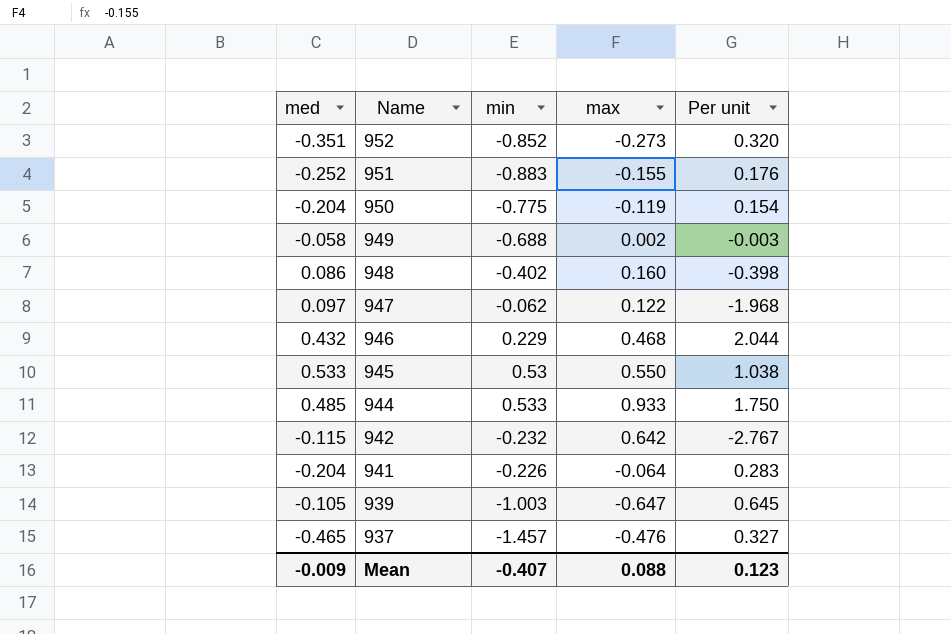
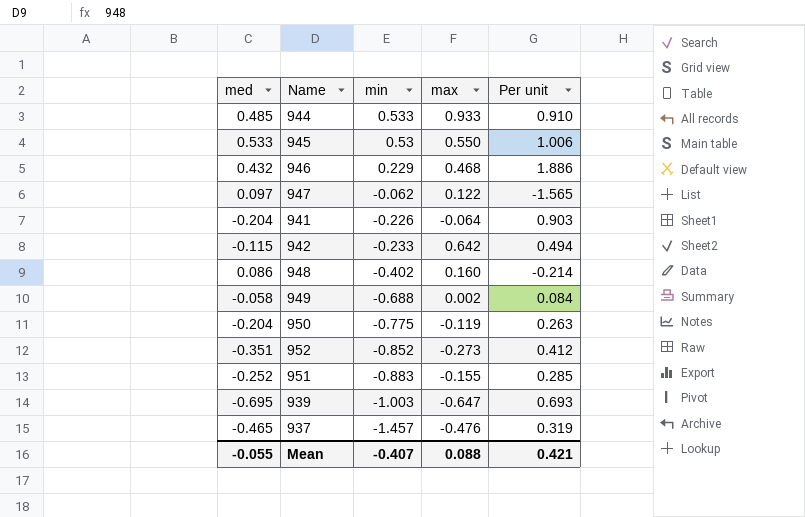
row order: Name descending -> min descending
column Per unit | formula: [max] / [min] -> [med] / [min]
942 | min: -0.232 -> -0.233
939 | med: -0.105 -> -0.695
Mean | med: -0.009 -> -0.055
Mean | Per unit: 0.123 -> 0.421

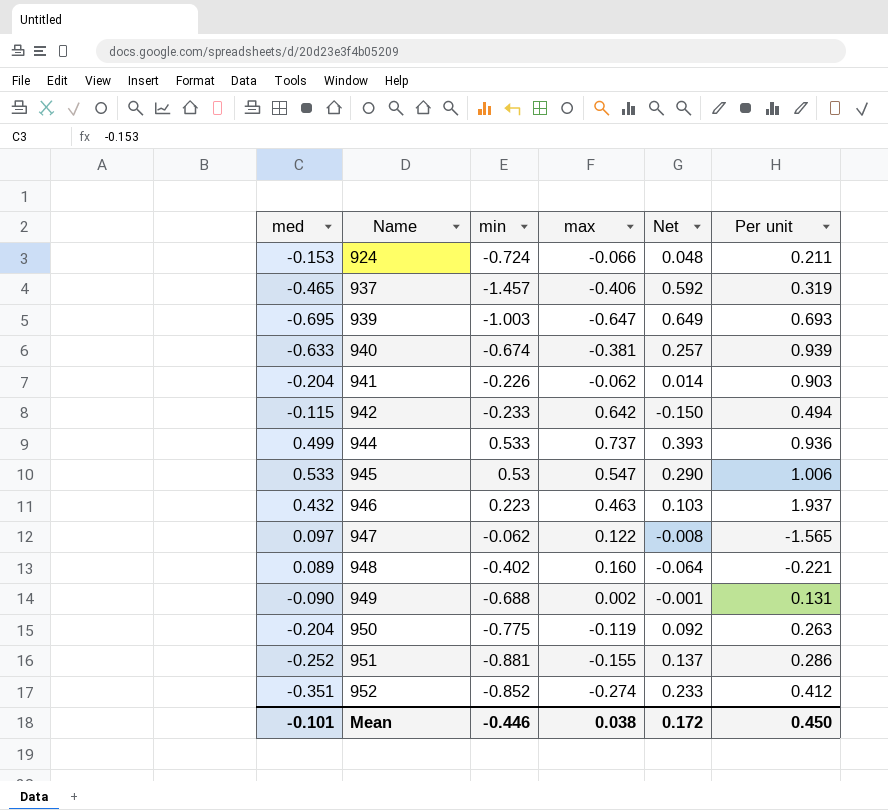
row order: min descending -> Name ascending
column Net | formula: none -> [min] * [max]
row 924: none -> -0.153 | -0.724 | -0.066 | 0.048 | 0.211
937 | max: -0.476 -> -0.406
row 940: none -> -0.633 | -0.674 | -0.381 | 0.257 | 0.939
941 | max: -0.064 -> -0.062
944 | med: 0.485 -> 0.499
944 | max: 0.933 -> 0.737
944 | Per unit: 0.910 -> 0.936
945 | max: 0.550 -> 0.547
946 | min: 0.229 -> 0.223
946 | max: 0.468 -> 0.463
946 | Per unit: 1.886 -> 1.937
948 | med: 0.086 -> 0.089
948 | Per unit: -0.214 -> -0.221
949 | med: -0.058 -> -0.090
949 | Per unit: 0.084 -> 0.131
951 | min: -0.883 -> -0.881
951 | Per unit: 0.285 -> 0.286
952 | max: -0.273 -> -0.274
Mean | med: -0.055 -> -0.101
Mean | min: -0.407 -> -0.446
Mean | max: 0.088 -> 0.038
Mean | Per unit: 0.421 -> 0.450

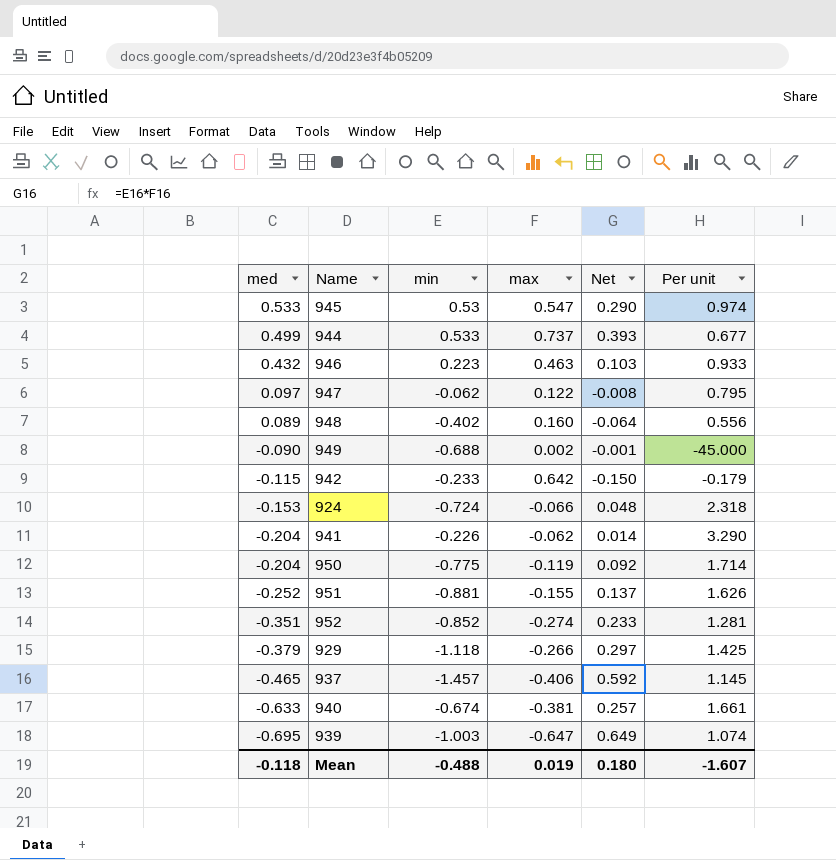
row order: Name ascending -> med descending
column Per unit | formula: [med] / [min] -> [med] / [max]
row 929: none -> -0.379 | -1.118 | -0.266 | 0.297 | 1.425
Mean | med: -0.101 -> -0.118
Mean | min: -0.446 -> -0.488
Mean | max: 0.038 -> 0.019
Mean | Net: 0.172 -> 0.180
Mean | Per unit: 0.450 -> -1.607

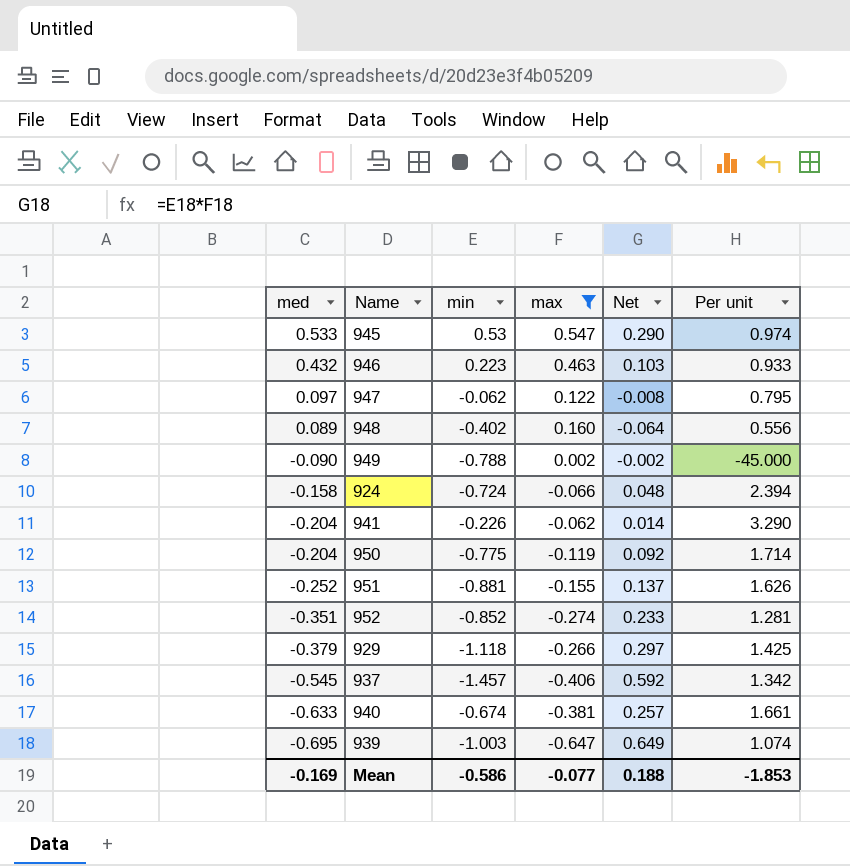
filter: none -> max <= 0.547
949 | min: -0.688 -> -0.788
949 | Net: -0.001 -> -0.002
924 | med: -0.153 -> -0.158
924 | Per unit: 2.318 -> 2.394
937 | med: -0.465 -> -0.545
937 | Per unit: 1.145 -> 1.342
Mean | med: -0.118 -> -0.169
Mean | min: -0.488 -> -0.586
Mean | max: 0.019 -> -0.077
Mean | Net: 0.180 -> 0.188
Mean | Per unit: -1.607 -> -1.853

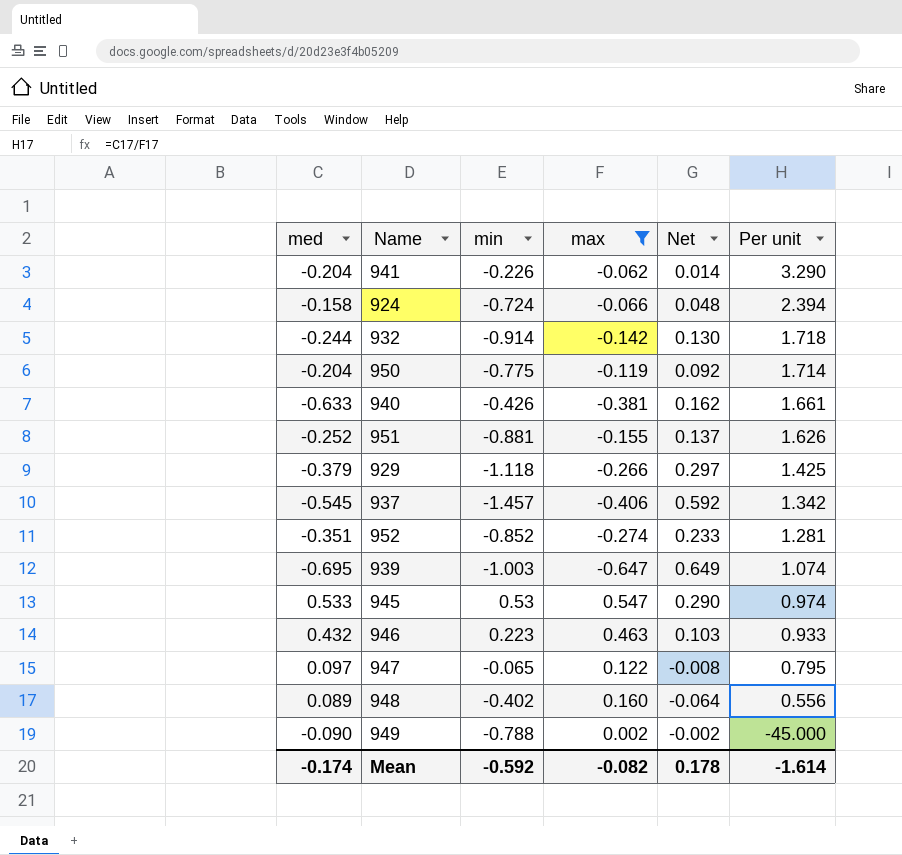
row order: med descending -> Per unit descending
row 932: none -> -0.244 | -0.914 | -0.142 | 0.130 | 1.718
940 | min: -0.674 -> -0.426
940 | Net: 0.257 -> 0.162
947 | min: -0.062 -> -0.065
Mean | med: -0.169 -> -0.174
Mean | min: -0.586 -> -0.592
Mean | max: -0.077 -> -0.082
Mean | Net: 0.188 -> 0.178
Mean | Per unit: -1.853 -> -1.614

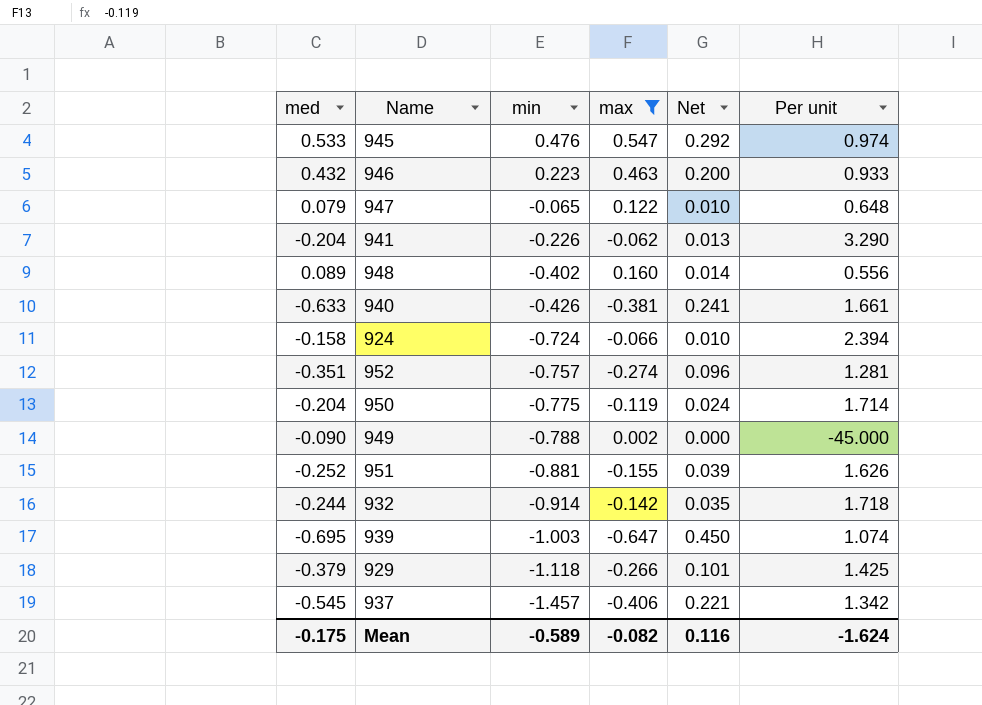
row order: Per unit descending -> min descending
column Net | formula: [min] * [max] -> [med] * [max]
945 | min: 0.53 -> 0.476
947 | med: 0.097 -> 0.079
947 | Per unit: 0.795 -> 0.648
952 | min: -0.852 -> -0.757
Mean | med: -0.174 -> -0.175
Mean | min: -0.592 -> -0.589
Mean | Net: 0.178 -> 0.116
Mean | Per unit: -1.614 -> -1.624

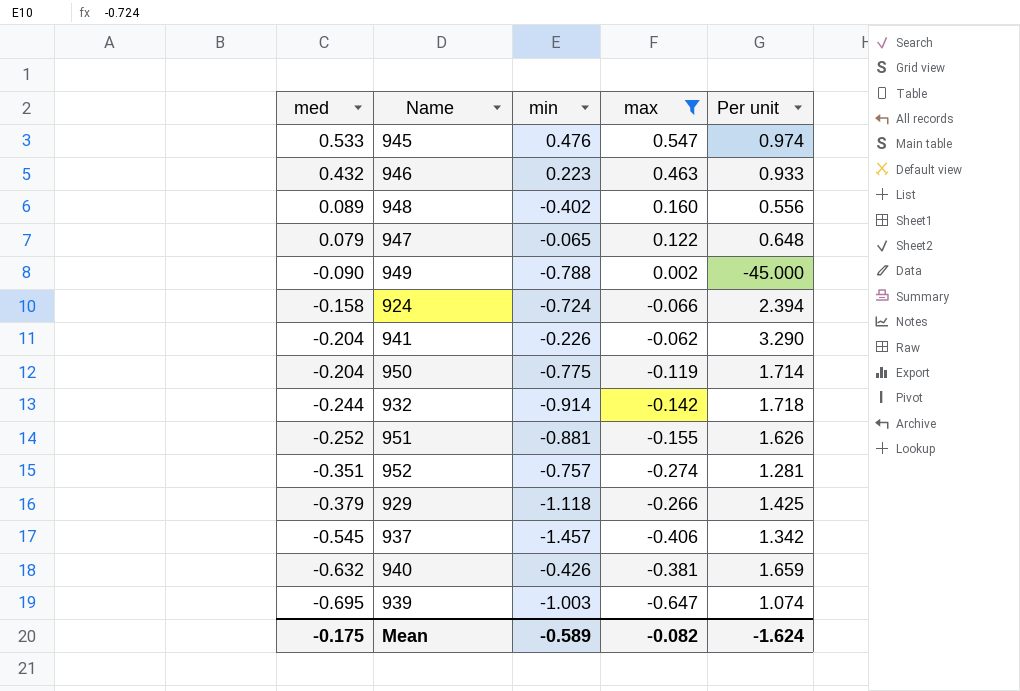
row order: min descending -> med descending
column Net | formula: [med] * [max] -> none
940 | med: -0.633 -> -0.632
940 | Per unit: 1.661 -> 1.659

